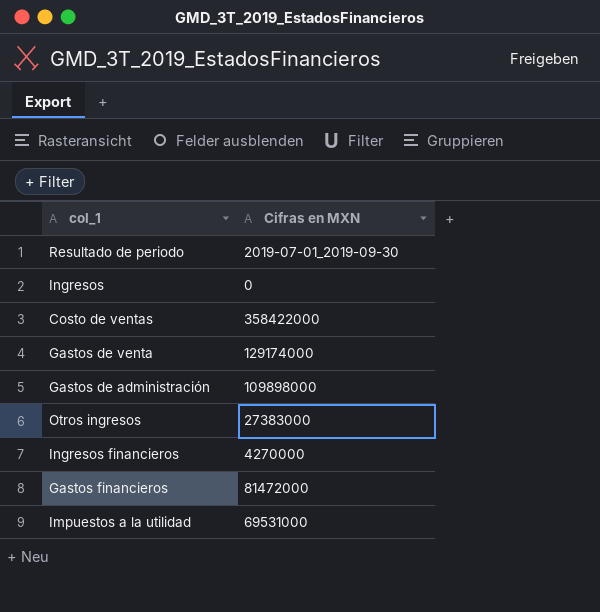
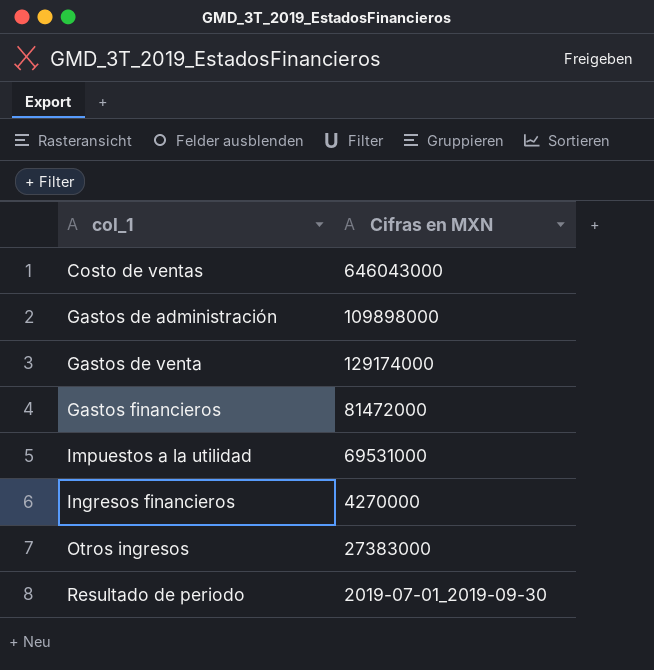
row order: none -> col_1 ascending
row Ingresos: 0 -> none
Costo de ventas | Cifras en MXN: 358422000 -> 646043000

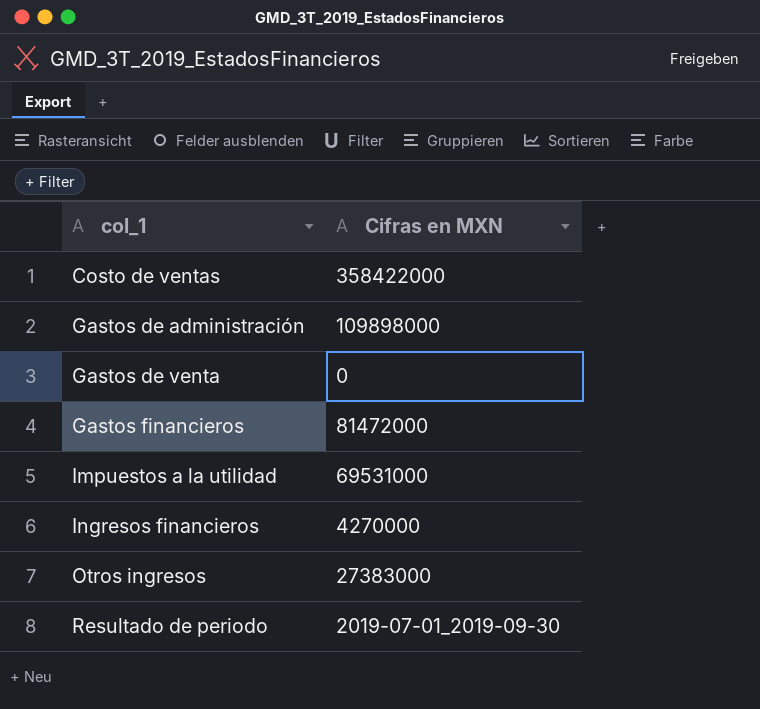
Costo de ventas | Cifras en MXN: 646043000 -> 358422000
Gastos de venta | Cifras en MXN: 129174000 -> 0

